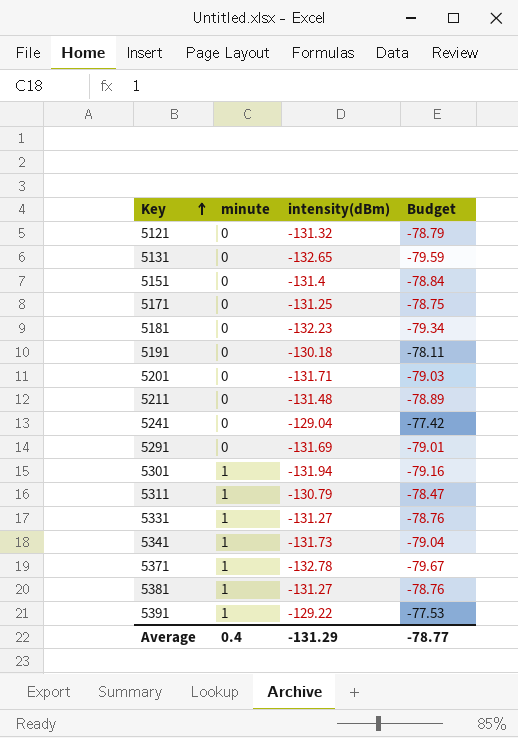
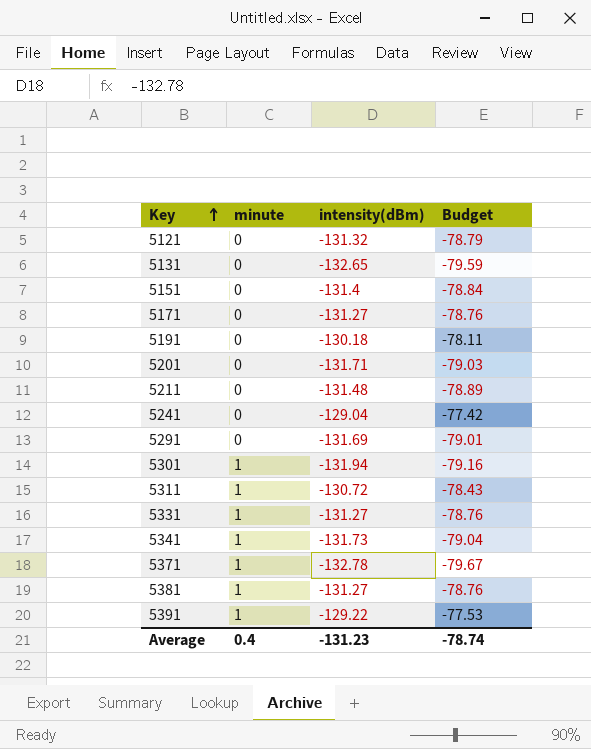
row 5181: 0 | -132.23 | -79.34 -> none
5171 | intensity(dBm): -131.25 -> -131.27
5171 | Budget: -78.75 -> -78.76
5311 | intensity(dBm): -130.79 -> -130.72
5311 | Budget: -78.47 -> -78.43
Average | intensity(dBm): -131.29 -> -131.23
Average | Budget: -78.77 -> -78.74

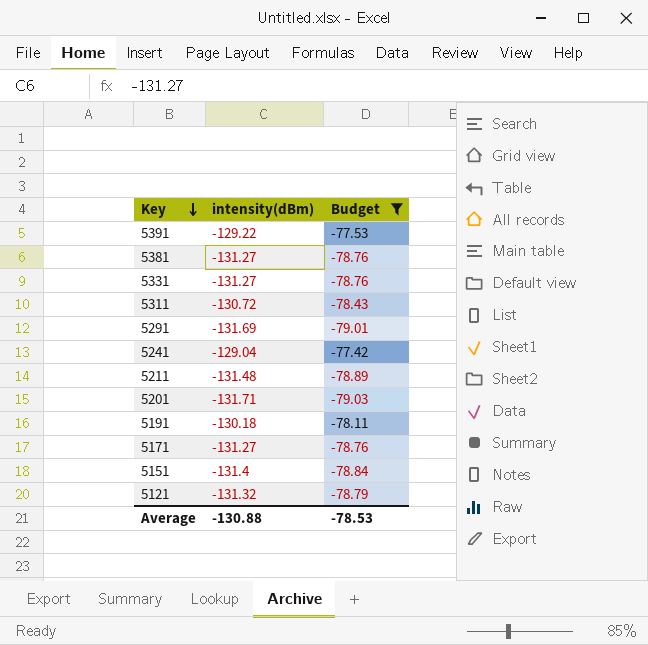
filter: none -> Budget >= -79.03
row order: Key ascending -> Key descending
column minute | position: 2 -> none
Average | intensity(dBm): -131.23 -> -130.88
Average | Budget: -78.74 -> -78.53

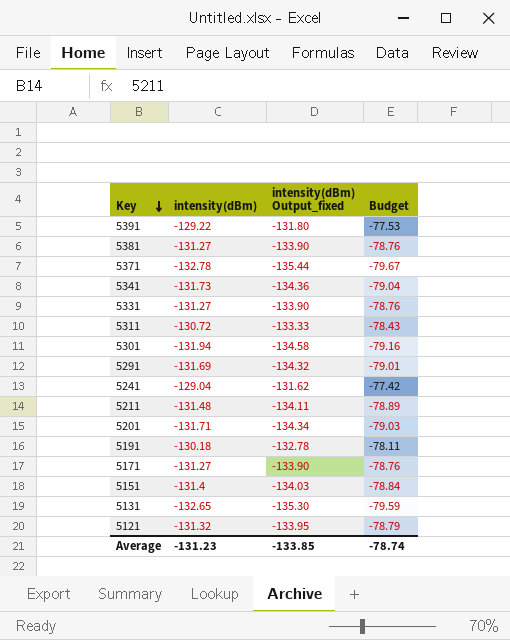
filter: Budget >= -79.03 -> none
column intensity(dBm) Output_fixed | formula: none -> [intensity(dBm)] * 1.02
Average | intensity(dBm): -130.88 -> -131.23
Average | Budget: -78.53 -> -78.74

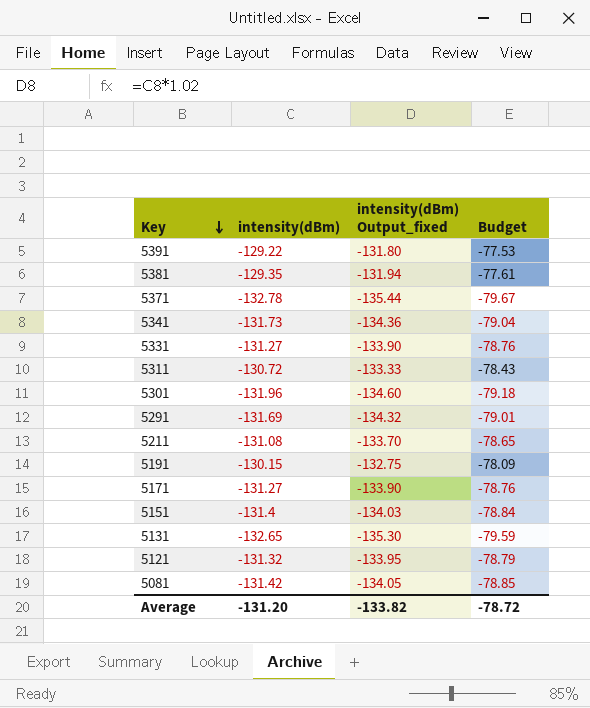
row 5241: -129.04 | -131.62 | -77.42 -> none
row 5201: -131.71 | -134.34 | -79.03 -> none
5381 | intensity(dBm): -131.27 -> -129.35
5381 | intensity(dBm) Output_fixed: -133.90 -> -131.94
5381 | Budget: -78.76 -> -77.61
5301 | intensity(dBm): -131.94 -> -131.96
5301 | intensity(dBm) Output_fixed: -134.58 -> -134.60
5301 | Budget: -79.16 -> -79.18
5211 | intensity(dBm): -131.48 -> -131.08
5211 | intensity(dBm) Output_fixed: -134.11 -> -133.70
5211 | Budget: -78.89 -> -78.65
5191 | intensity(dBm): -130.18 -> -130.15
5191 | intensity(dBm) Output_fixed: -132.78 -> -132.75
5191 | Budget: -78.11 -> -78.09
row 5081: none -> -131.42 | -134.05 | -78.85
Average | intensity(dBm): -131.23 -> -131.20
Average | intensity(dBm) Output_fixed: -133.85 -> -133.82
Average | Budget: -78.74 -> -78.72

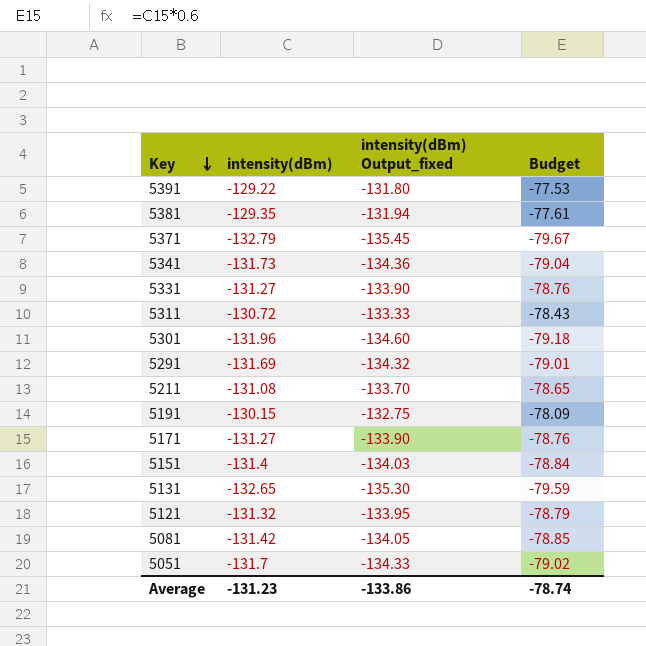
5371 | intensity(dBm): -132.78 -> -132.79
5371 | intensity(dBm) Output_fixed: -135.44 -> -135.45
row 5051: none -> -131.7 | -134.33 | -79.02
Average | intensity(dBm): -131.20 -> -131.23
Average | intensity(dBm) Output_fixed: -133.82 -> -133.86
Average | Budget: -78.72 -> -78.74

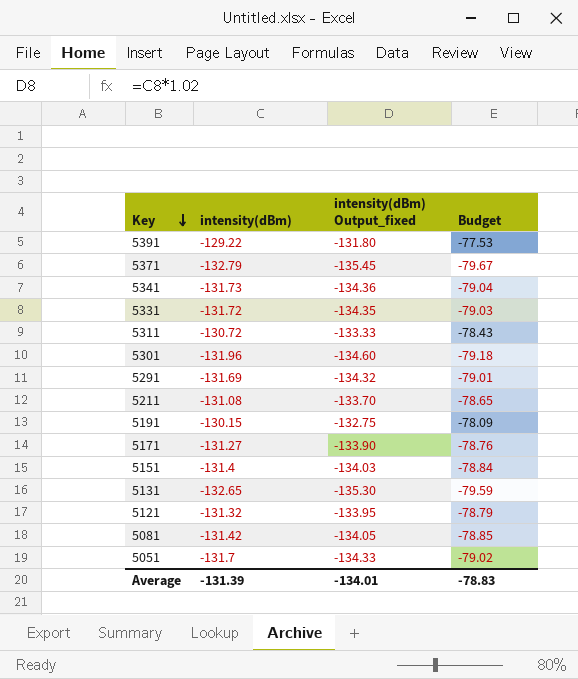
row 5381: -129.35 | -131.94 | -77.61 -> none
5331 | intensity(dBm): -131.27 -> -131.72
5331 | intensity(dBm) Output_fixed: -133.90 -> -134.35
5331 | Budget: -78.76 -> -79.03
Average | intensity(dBm): -131.23 -> -131.39
Average | intensity(dBm) Output_fixed: -133.86 -> -134.01
Average | Budget: -78.74 -> -78.83

